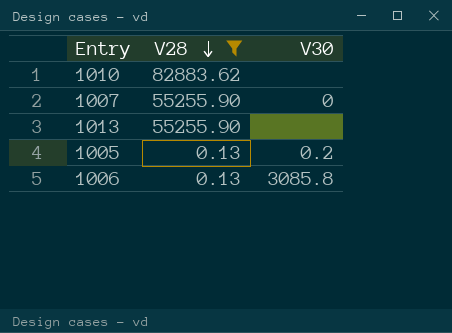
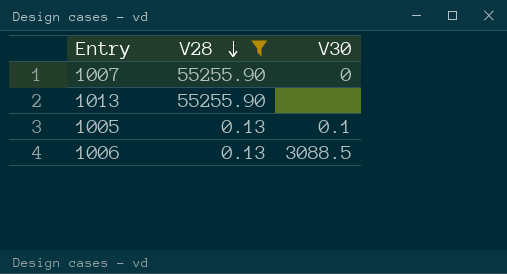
row 1010: 82883.62 | none -> none
1005 | V30: 0.2 -> 0.1
1006 | V30: 3085.8 -> 3088.5

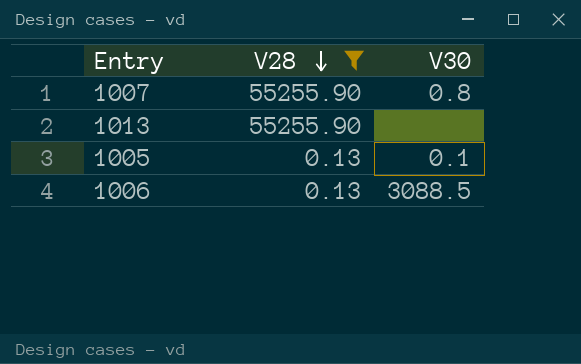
1007 | V30: 0 -> 0.8

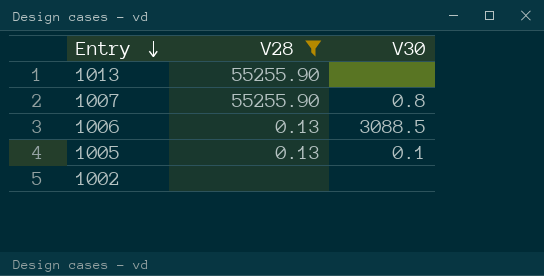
row order: V28 descending -> Entry descending
row 1002: none -> none | none

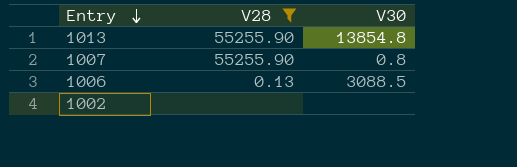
row 1005: 0.13 | 0.1 -> none
1013 | V30: none -> 13854.8

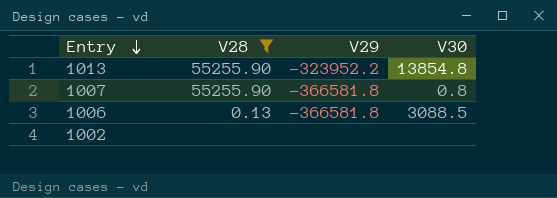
column V29 | position: none -> 3

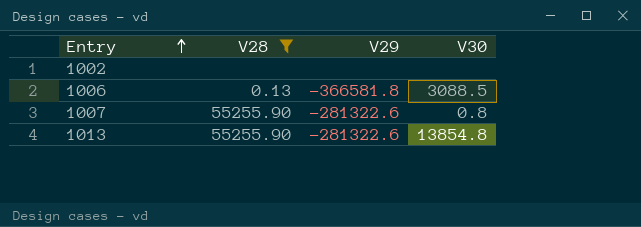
row order: Entry descending -> Entry ascending
1007 | V29: -366581.8 -> -281322.6
1013 | V29: -323952.2 -> -281322.6

